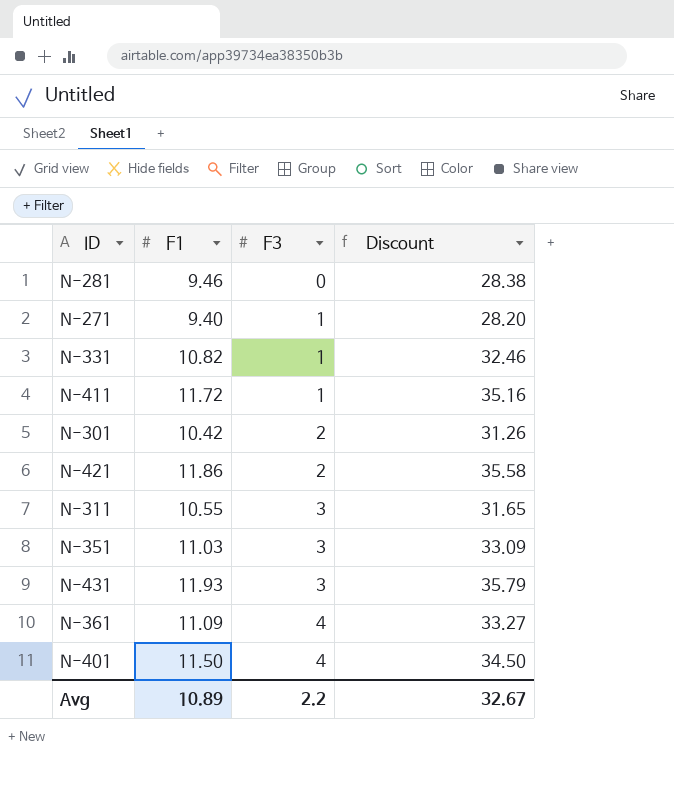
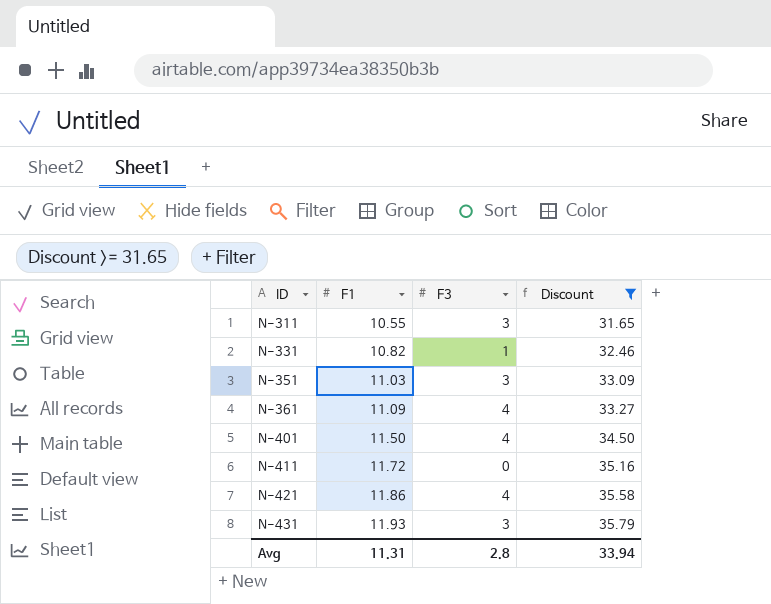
filter: none -> Discount >= 31.65
row order: F3 ascending -> ID ascending
N-411 | F3: 1 -> 0
N-421 | F3: 2 -> 4
Avg | F1: 10.89 -> 11.31
Avg | F3: 2.2 -> 2.8
Avg | Discount: 32.67 -> 33.94

